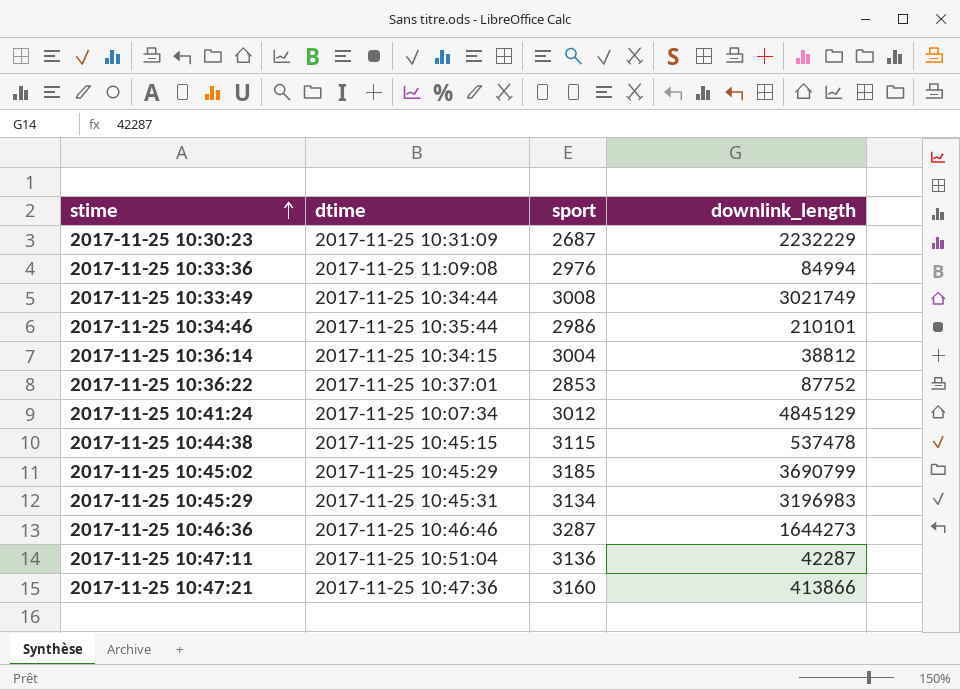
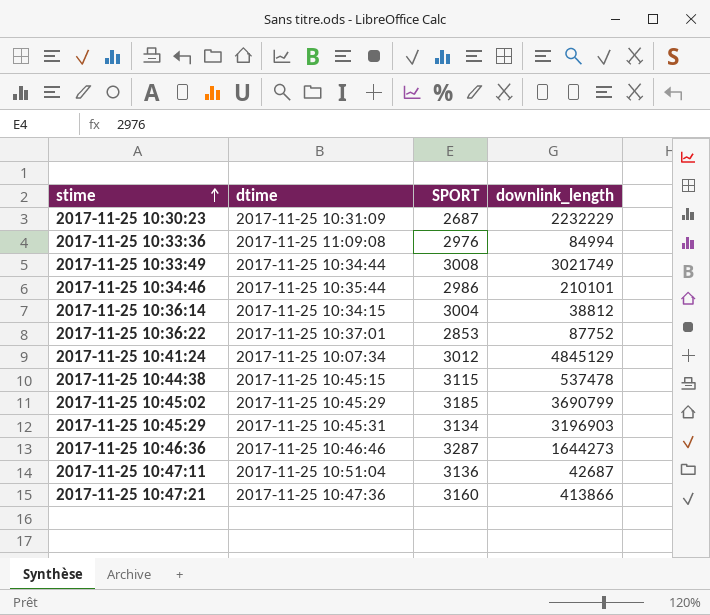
column name: sport -> SPORT
2017-11-25 10:45:29 | downlink_length: 3196983 -> 3196903
2017-11-25 10:47:11 | downlink_length: 42287 -> 42687

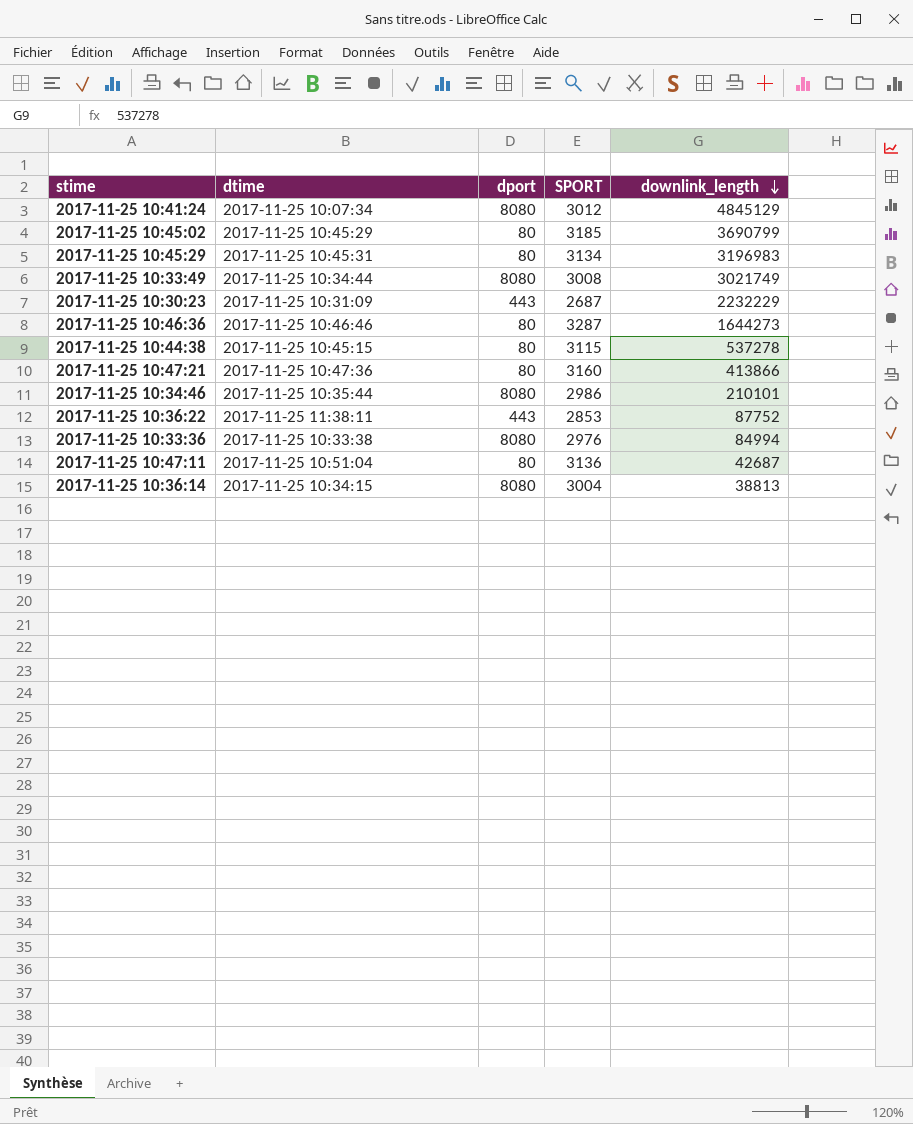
row order: stime ascending -> downlink_length descending
column dport | position: none -> 3
2017-11-25 10:45:29 | downlink_length: 3196903 -> 3196983
2017-11-25 10:44:38 | downlink_length: 537478 -> 537278
2017-11-25 10:36:22 | dtime: 2017-11-25 10:37:01 -> 2017-11-25 11:38:11
2017-11-25 10:33:36 | dtime: 2017-11-25 11:09:08 -> 2017-11-25 10:33:38
2017-11-25 10:36:14 | downlink_length: 38812 -> 38813

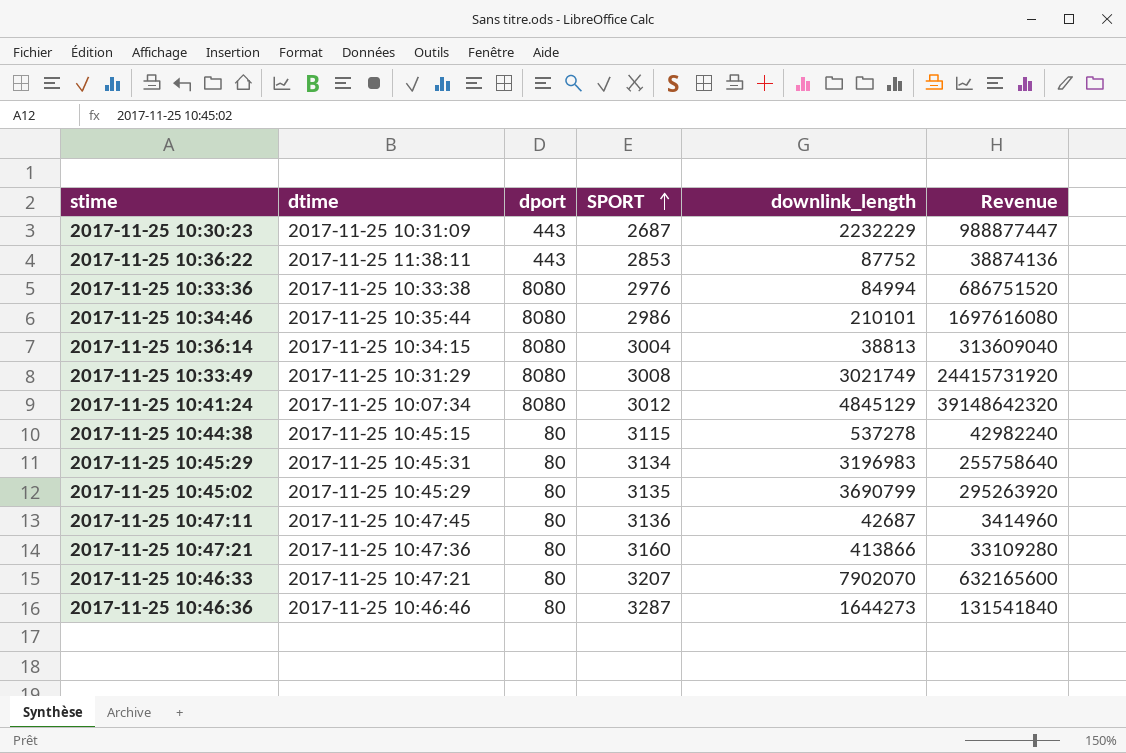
row order: downlink_length descending -> SPORT ascending
column Revenue | formula: none -> [dport] * [downlink_length]
2017-11-25 10:33:49 | dtime: 2017-11-25 10:34:44 -> 2017-11-25 10:31:29
2017-11-25 10:45:02 | SPORT: 3185 -> 3135
2017-11-25 10:47:11 | dtime: 2017-11-25 10:51:04 -> 2017-11-25 10:47:45
row 2017-11-25 10:46:33: none -> 2017-11-25 10:47:21 | 80 | 3207 | 7902070 | 632165600

